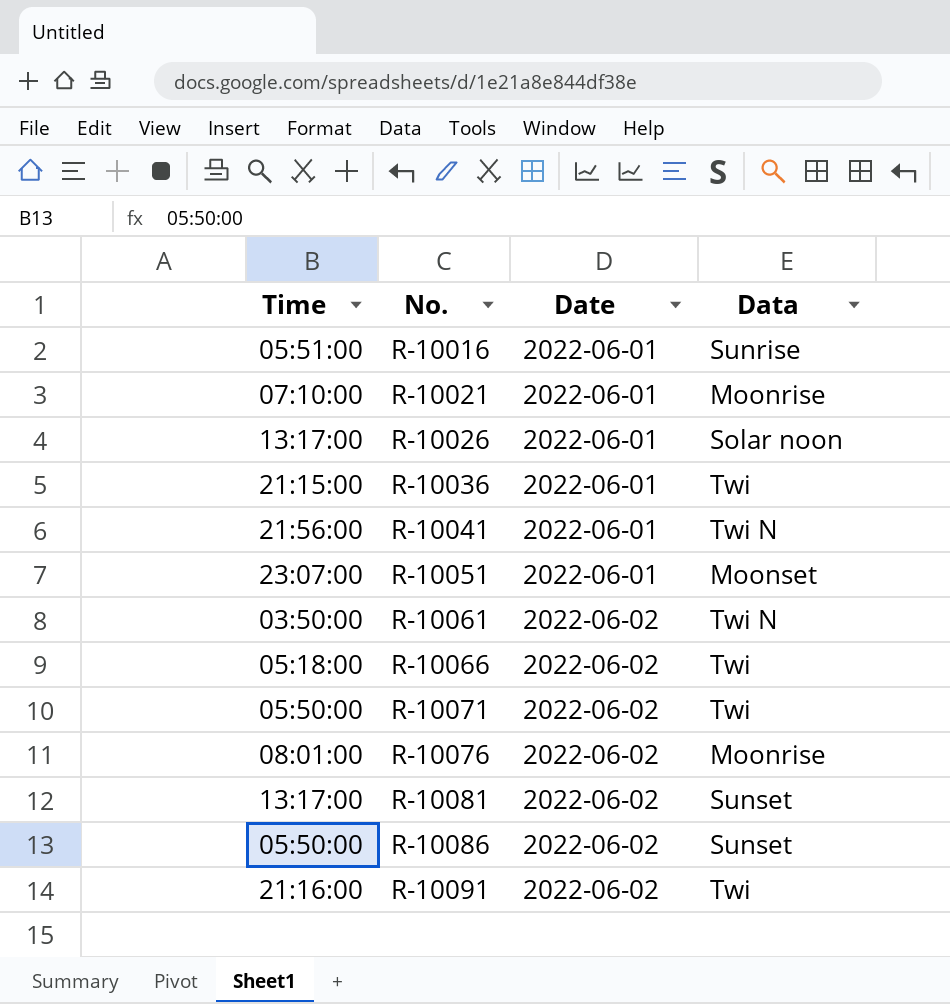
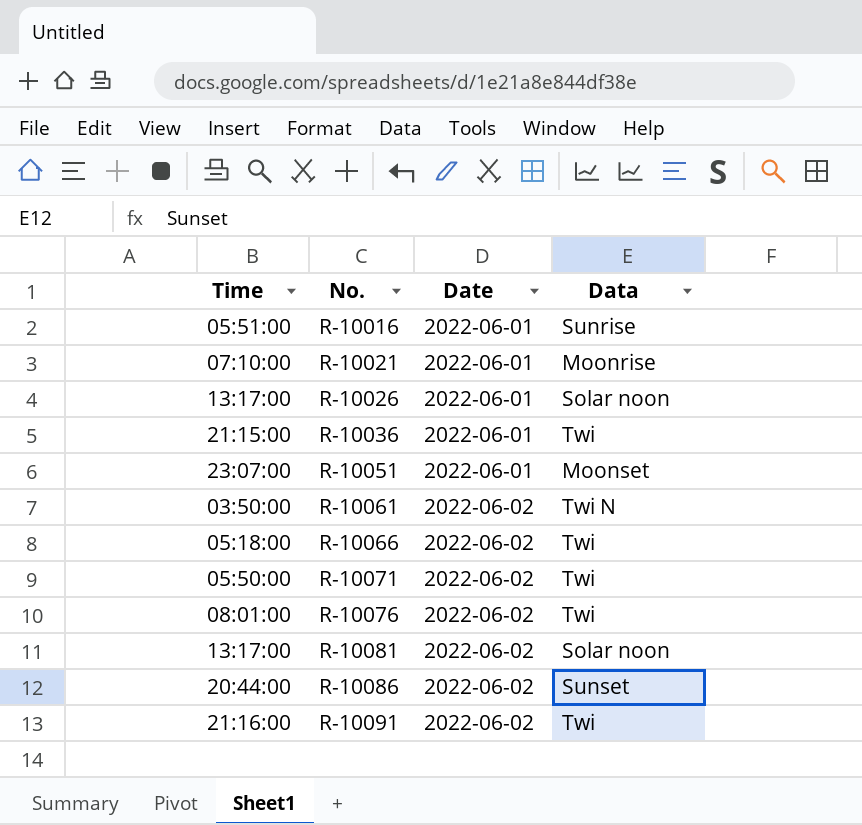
row R-10041: 21:56:00 | 2022-06-01 | Twi N -> none
R-10076 | Data: Moonrise -> Twi
R-10081 | Data: Sunset -> Solar noon
R-10086 | Time: 05:50:00 -> 20:44:00

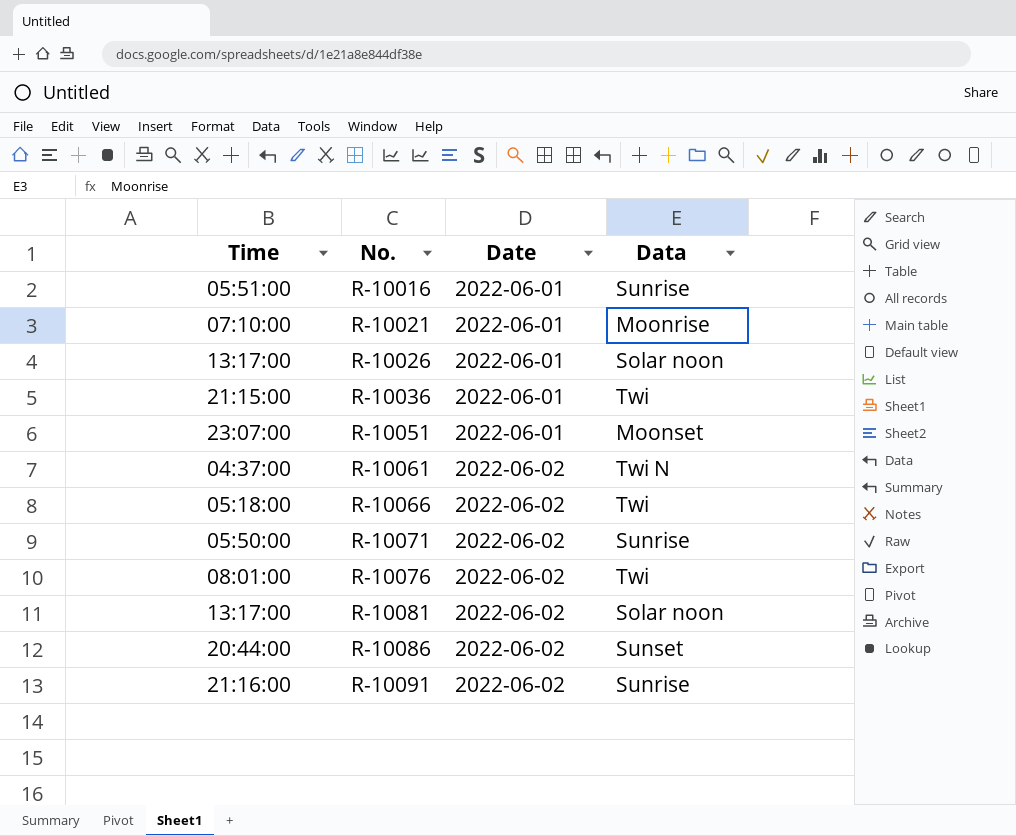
R-10061 | Time: 03:50:00 -> 04:37:00
R-10071 | Data: Twi -> Sunrise
R-10091 | Data: Twi -> Sunrise

